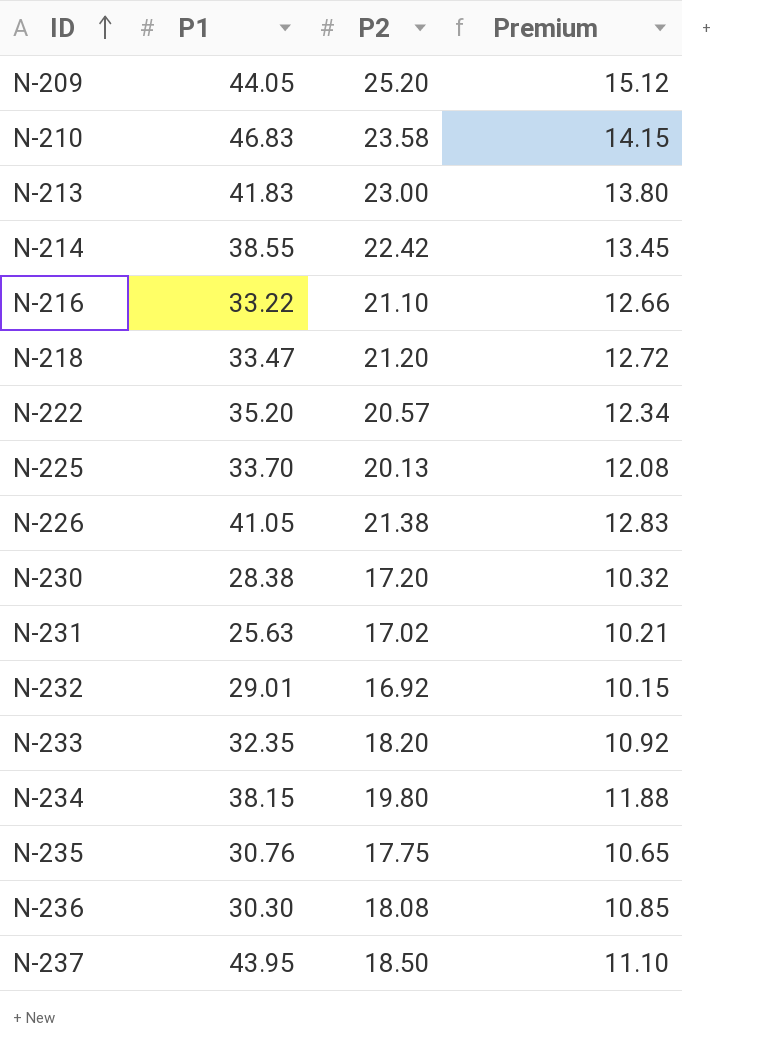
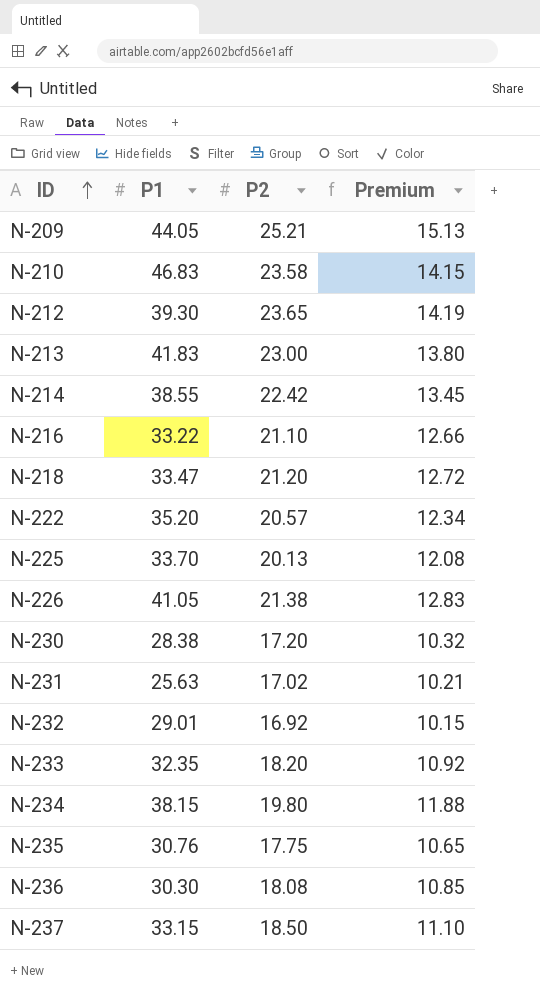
N-209 | P2: 25.20 -> 25.21
N-209 | Premium: 15.12 -> 15.13
row N-212: none -> 39.30 | 23.65 | 14.19
N-237 | P1: 43.95 -> 33.15

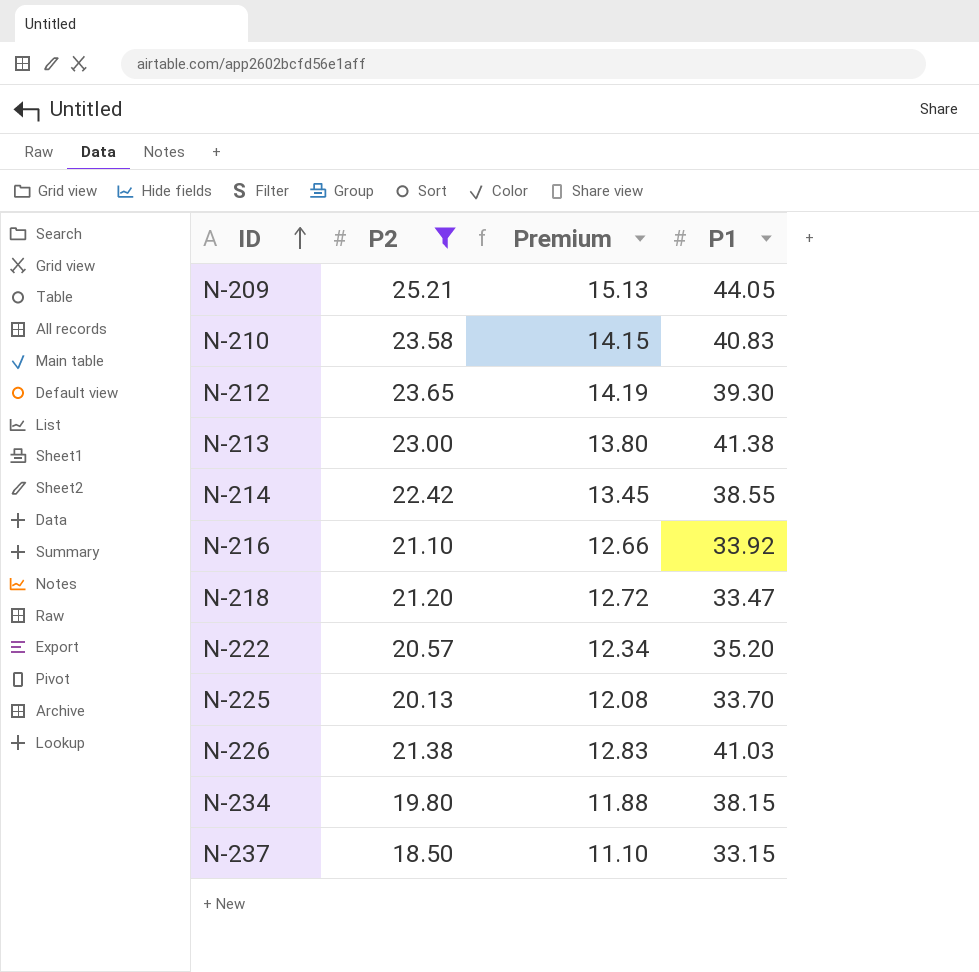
filter: none -> P2 >= 18.50
column P1 | position: 2 -> 4
N-210 | P1: 46.83 -> 40.83
N-213 | P1: 41.83 -> 41.38
N-216 | P1: 33.22 -> 33.92
N-226 | P1: 41.05 -> 41.03

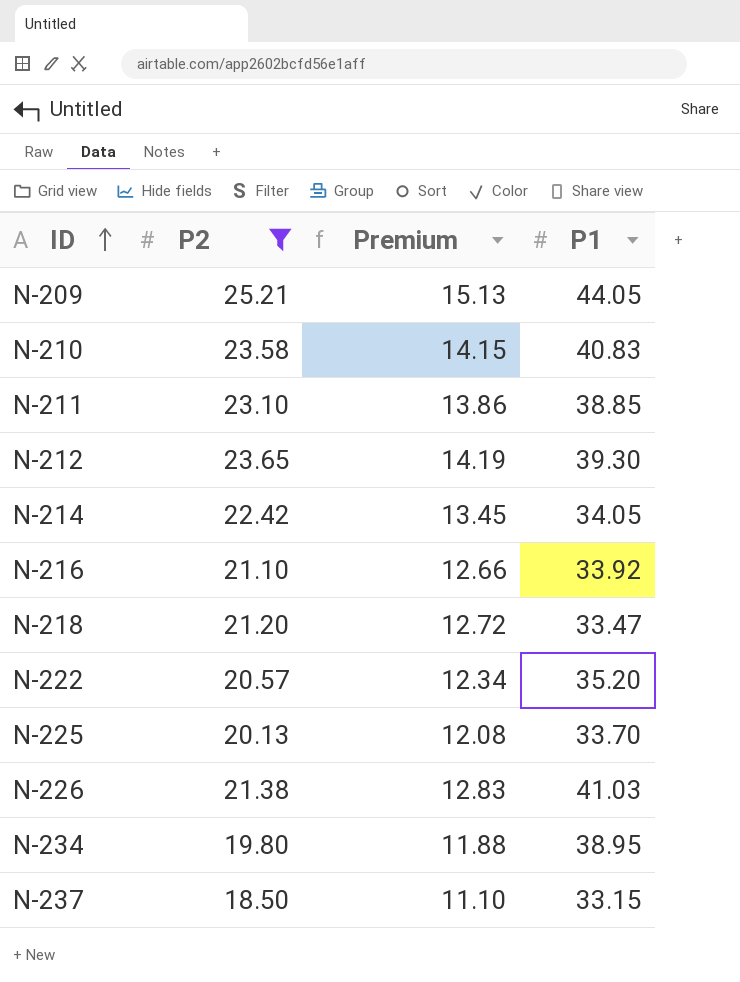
row N-213: 23.00 | 13.80 | 41.38 -> none
row N-211: none -> 23.10 | 13.86 | 38.85
N-214 | P1: 38.55 -> 34.05
N-234 | P1: 38.15 -> 38.95

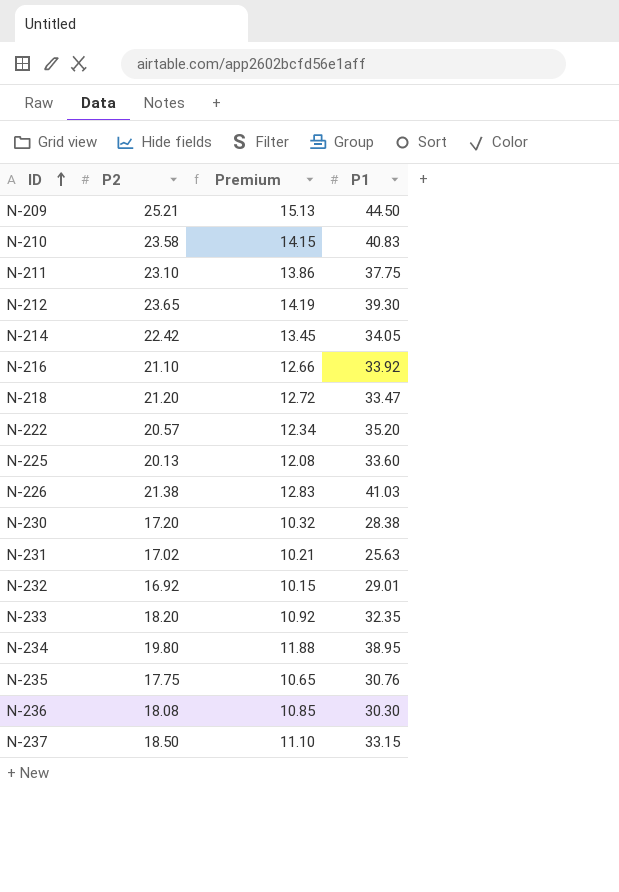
filter: P2 >= 18.50 -> none
N-209 | P1: 44.05 -> 44.50
N-211 | P1: 38.85 -> 37.75
N-225 | P1: 33.70 -> 33.60

